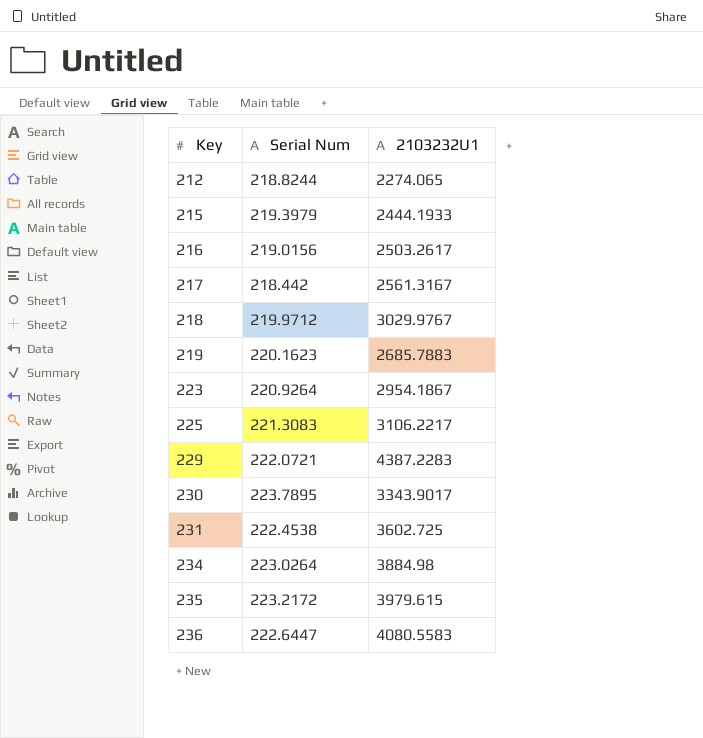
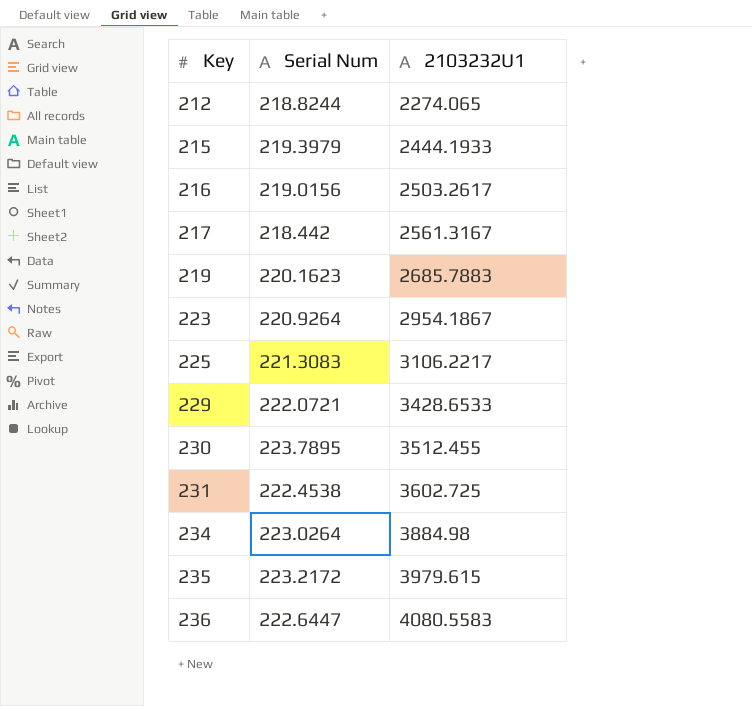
row 218: 219.9712 | 3029.9767 -> none
229 | 2103232U1: 4387.2283 -> 3428.6533
230 | 2103232U1: 3343.9017 -> 3512.455

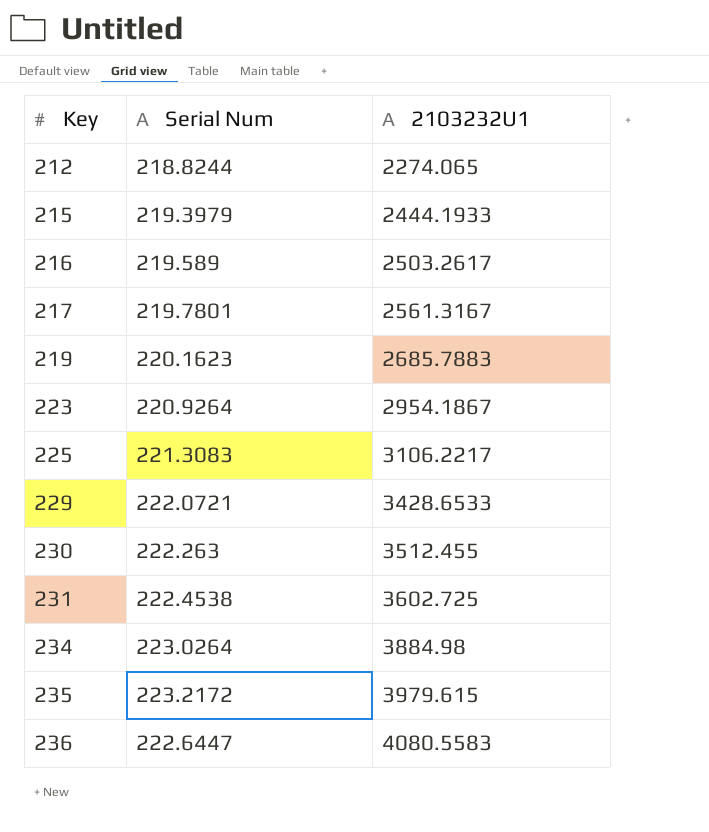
216 | Serial Num: 219.0156 -> 219.589
217 | Serial Num: 218.442 -> 219.7801
230 | Serial Num: 223.7895 -> 222.263

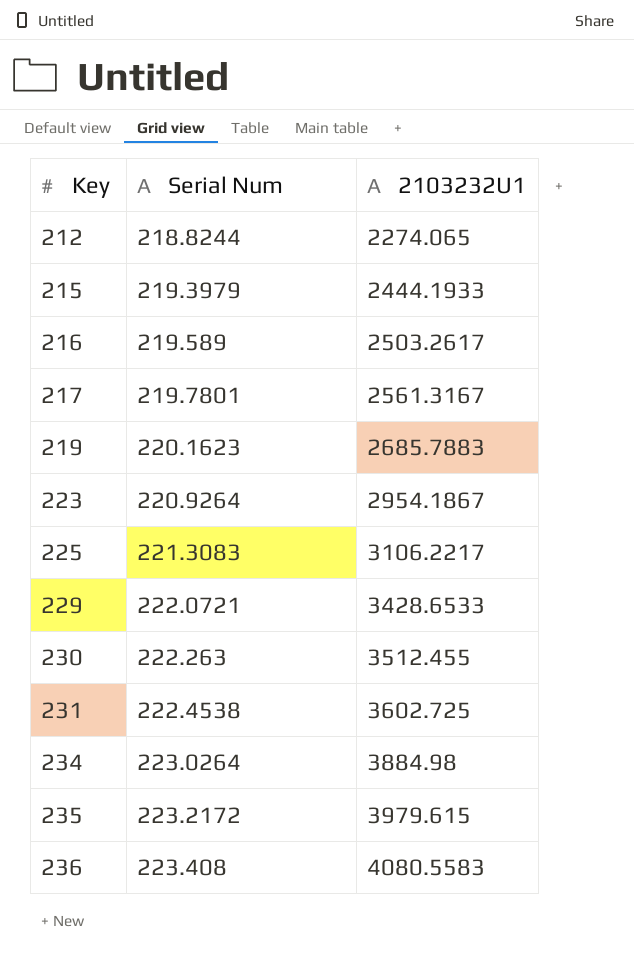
236 | Serial Num: 222.6447 -> 223.408

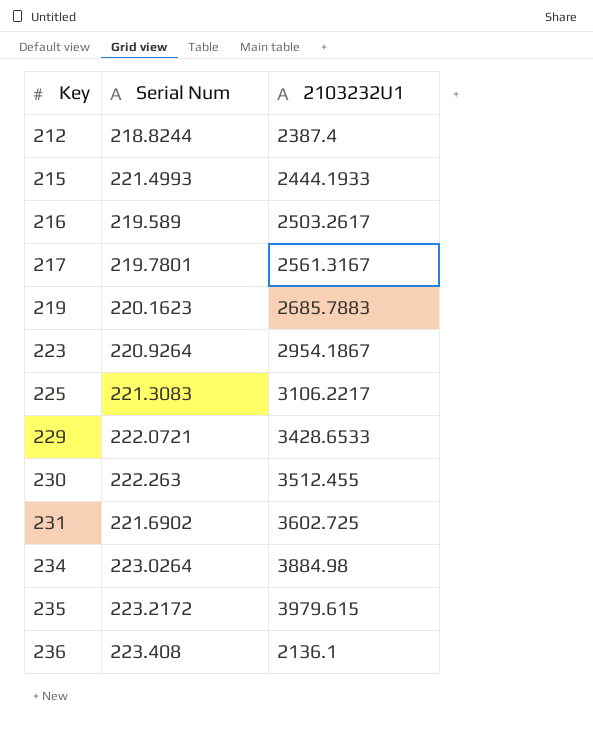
212 | 2103232U1: 2274.065 -> 2387.4
215 | Serial Num: 219.3979 -> 221.4993
231 | Serial Num: 222.4538 -> 221.6902
236 | 2103232U1: 4080.5583 -> 2136.1

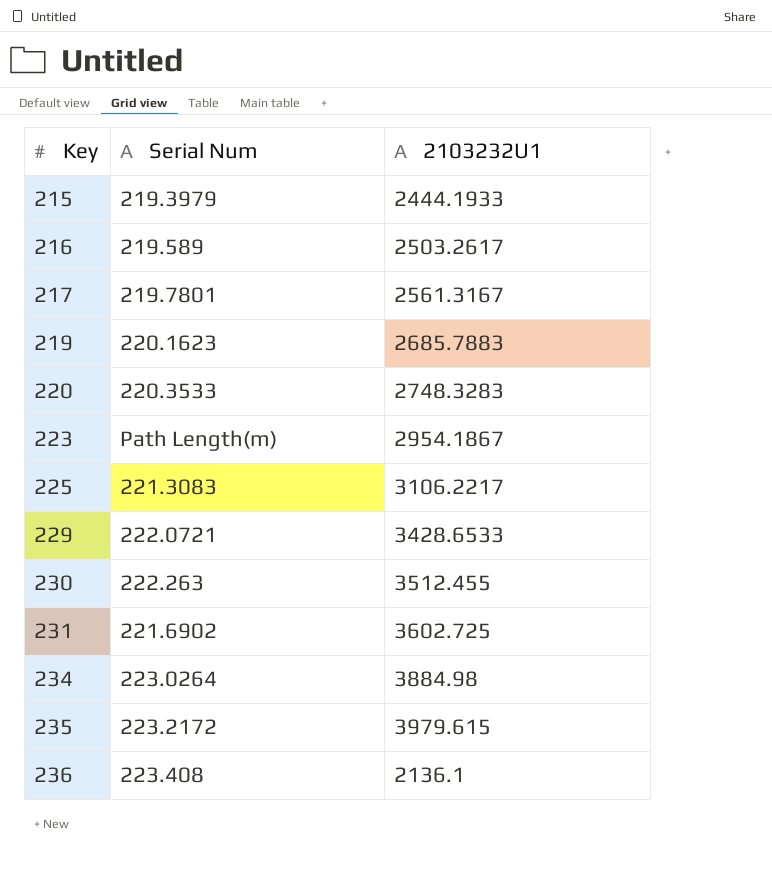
row 212: 218.8244 | 2387.4 -> none
215 | Serial Num: 221.4993 -> 219.3979
row 220: none -> 220.3533 | 2748.3283
223 | Serial Num: 220.9264 -> Path Length(m)

